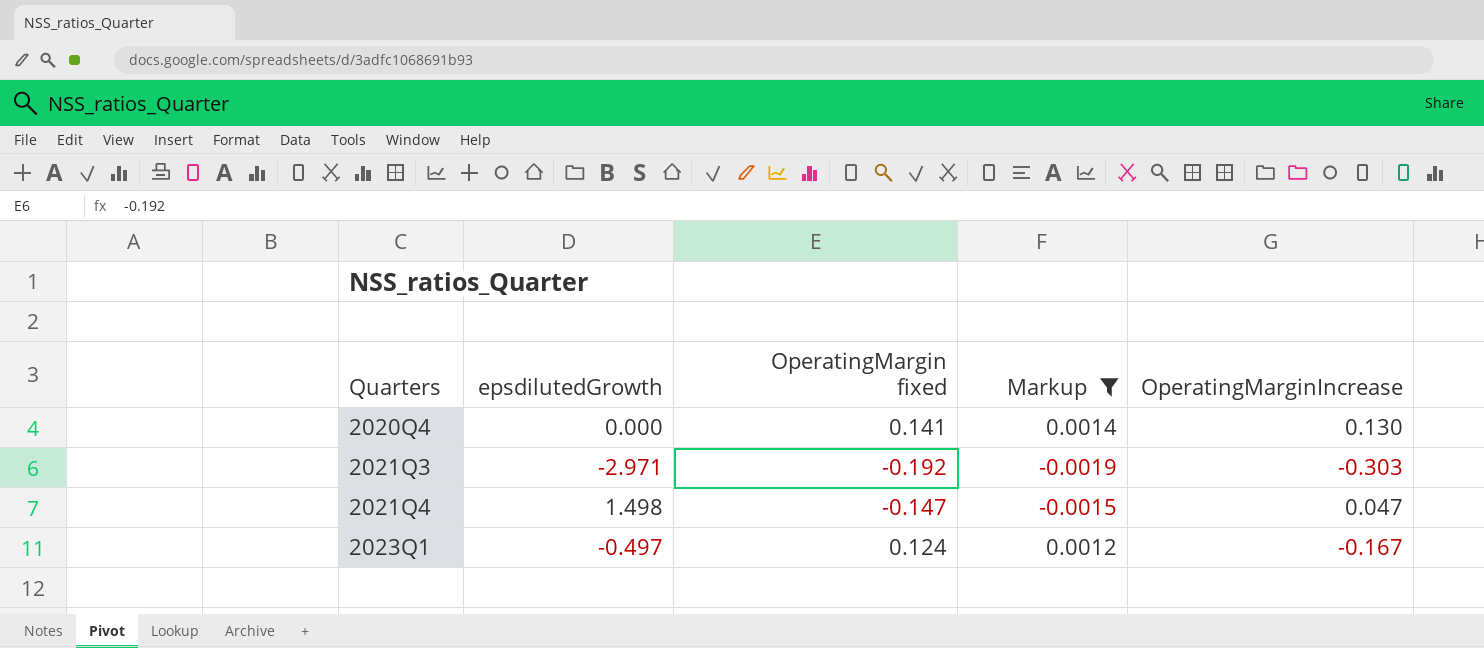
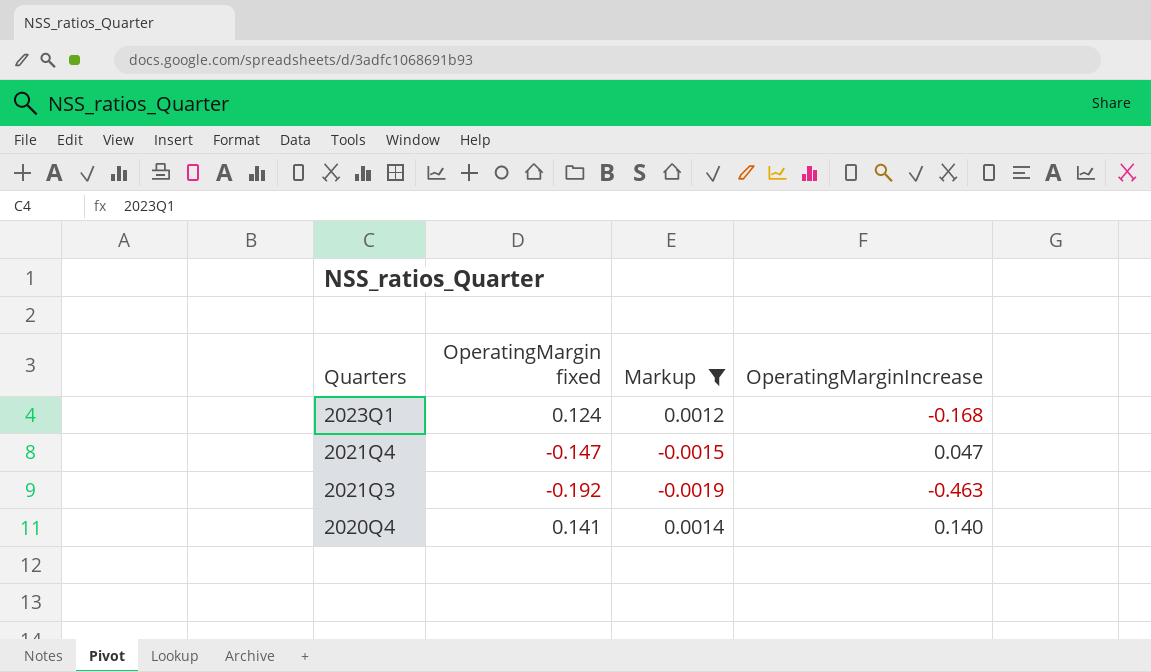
row order: Quarters ascending -> Quarters descending
column epsdilutedGrowth | position: 2 -> none
2023Q1 | OperatingMarginIncrease: -0.167 -> -0.168
2021Q3 | OperatingMarginIncrease: -0.303 -> -0.463
2020Q4 | OperatingMarginIncrease: 0.130 -> 0.140

